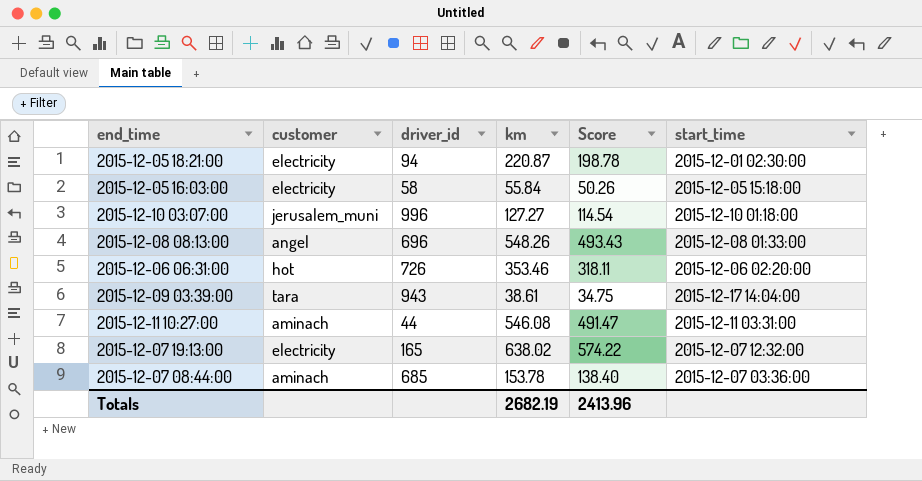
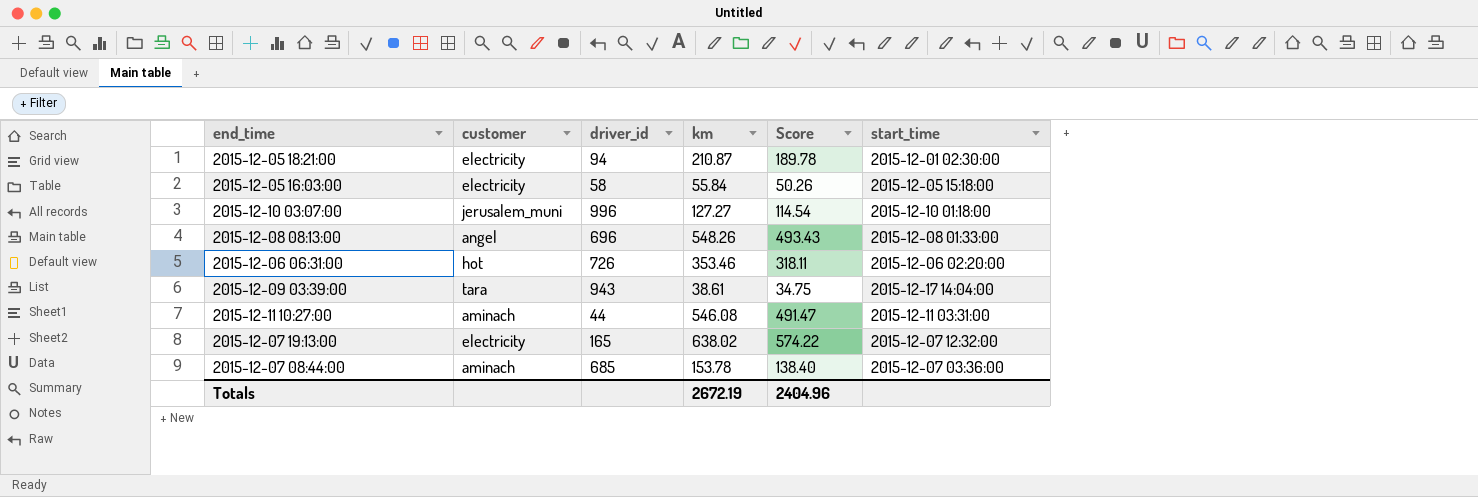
2015-12-05 18:21:00 | km: 220.87 -> 210.87
2015-12-05 18:21:00 | Score: 198.78 -> 189.78
Totals | km: 2682.19 -> 2672.19
Totals | Score: 2413.96 -> 2404.96

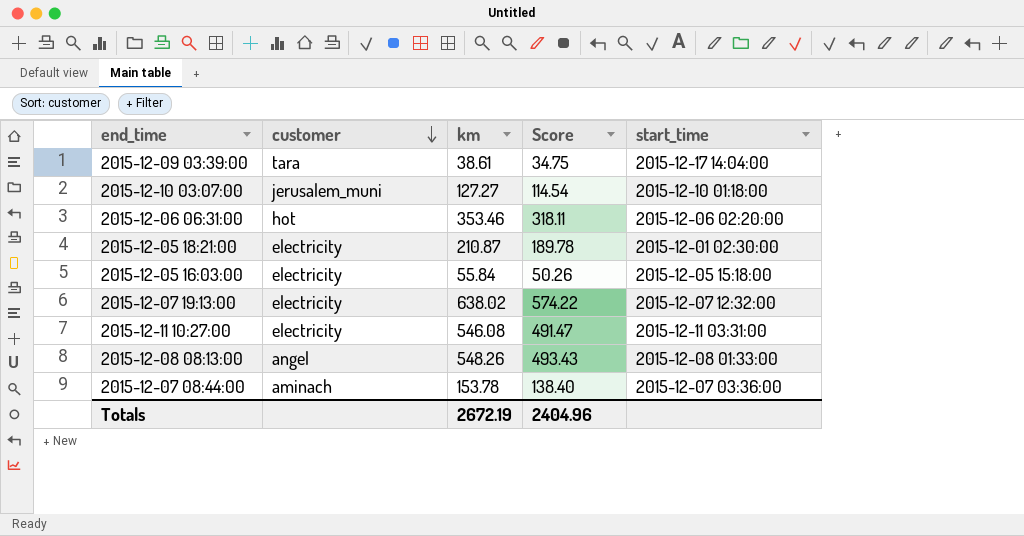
row order: none -> customer descending
column driver_id | position: 3 -> none
2015-12-11 10:27:00 | customer: aminach -> electricity

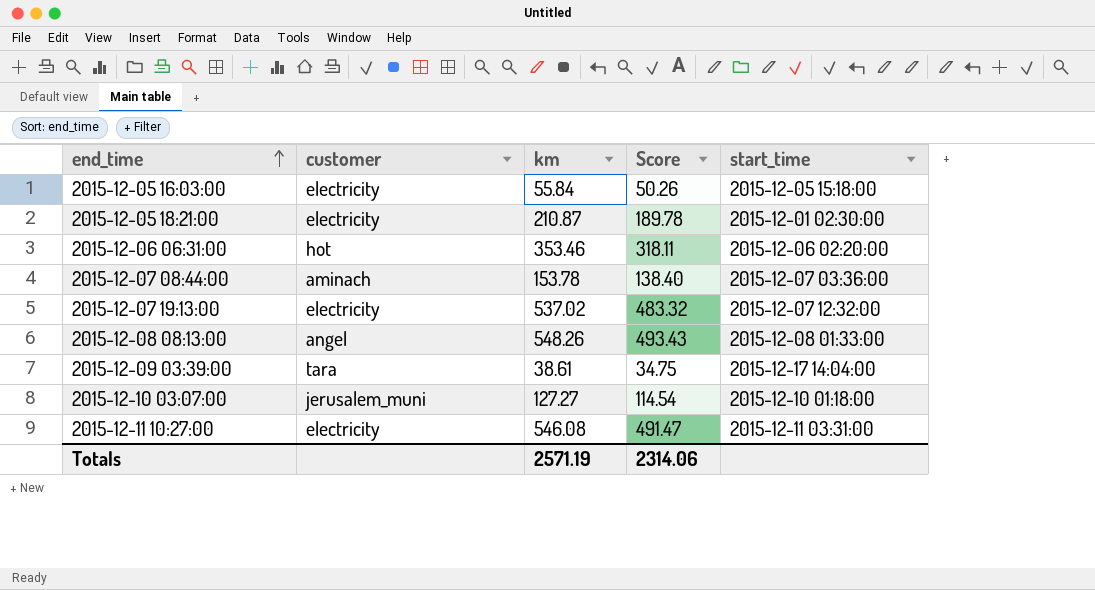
row order: customer descending -> end_time ascending
2015-12-07 19:13:00 | km: 638.02 -> 537.02
2015-12-07 19:13:00 | Score: 574.22 -> 483.32
Totals | km: 2672.19 -> 2571.19
Totals | Score: 2404.96 -> 2314.06

